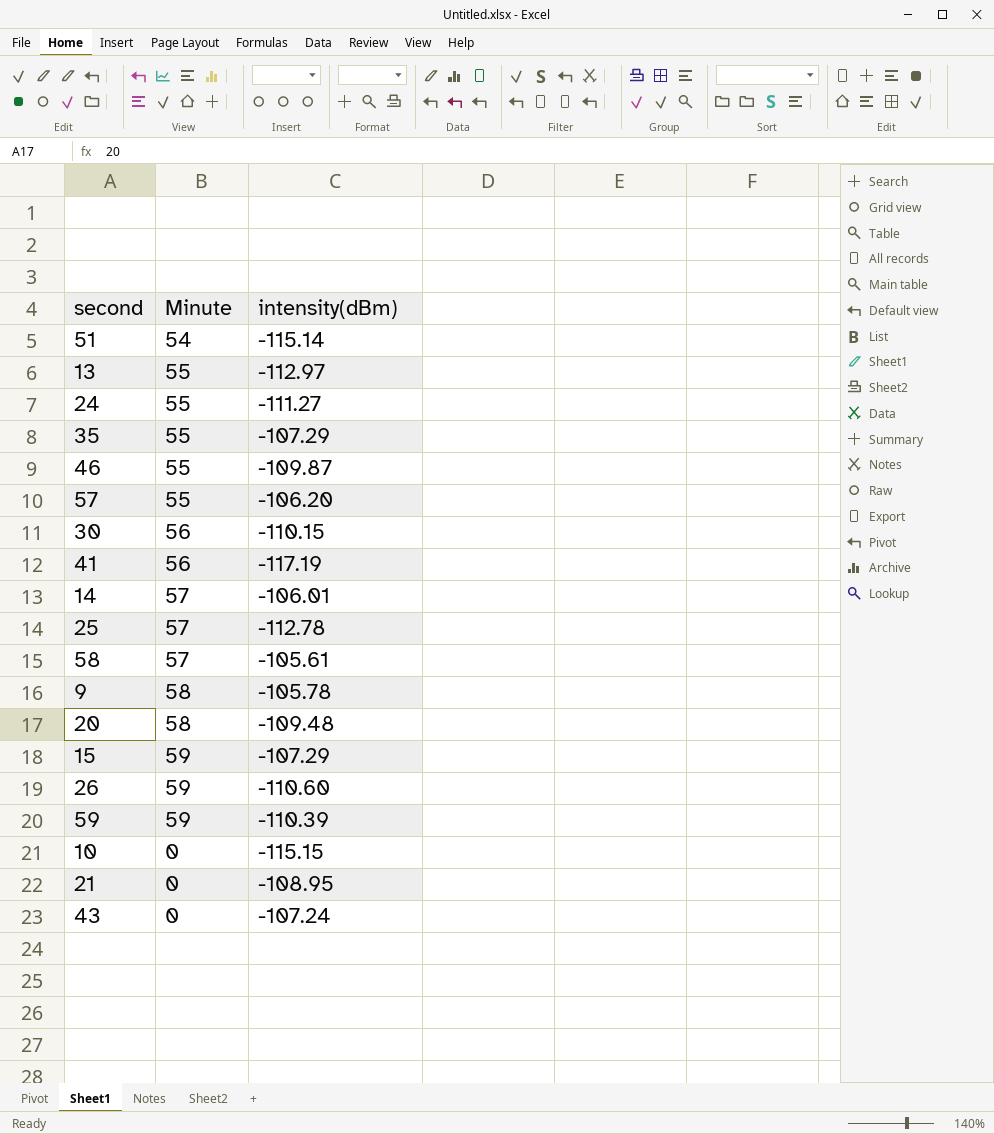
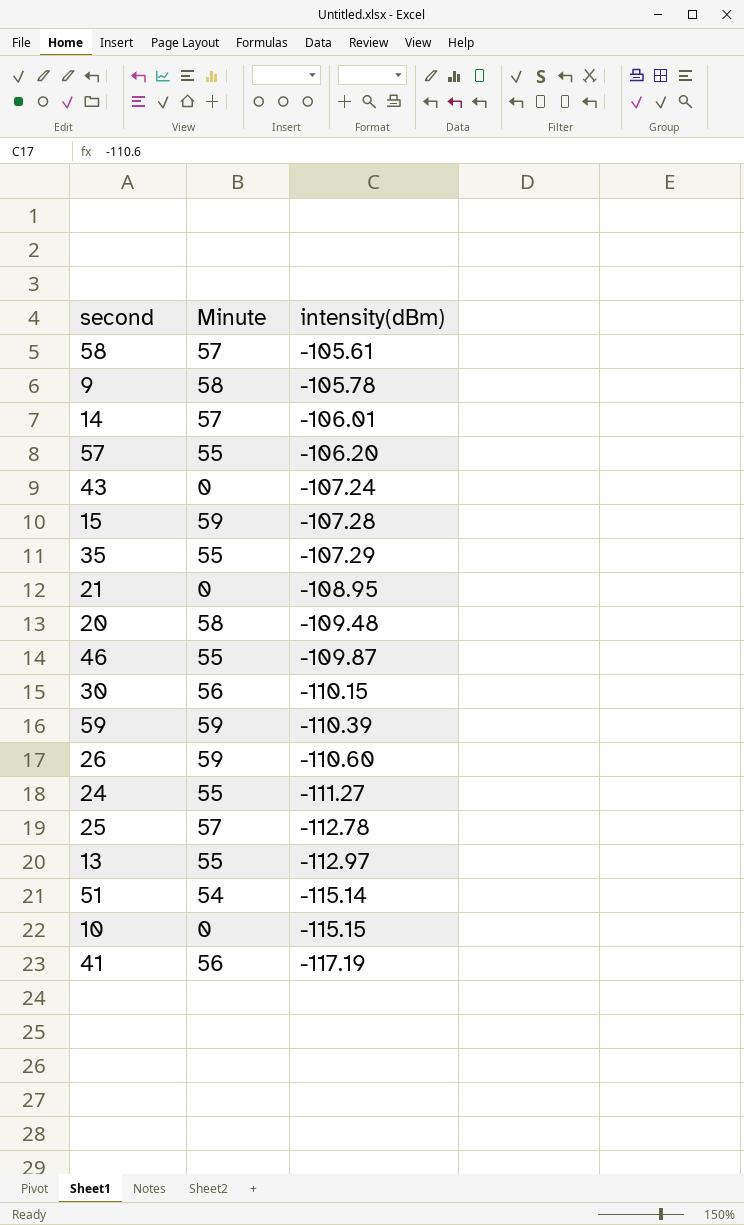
row order: none -> intensity(dBm) descending
15 | intensity(dBm): -107.29 -> -107.28

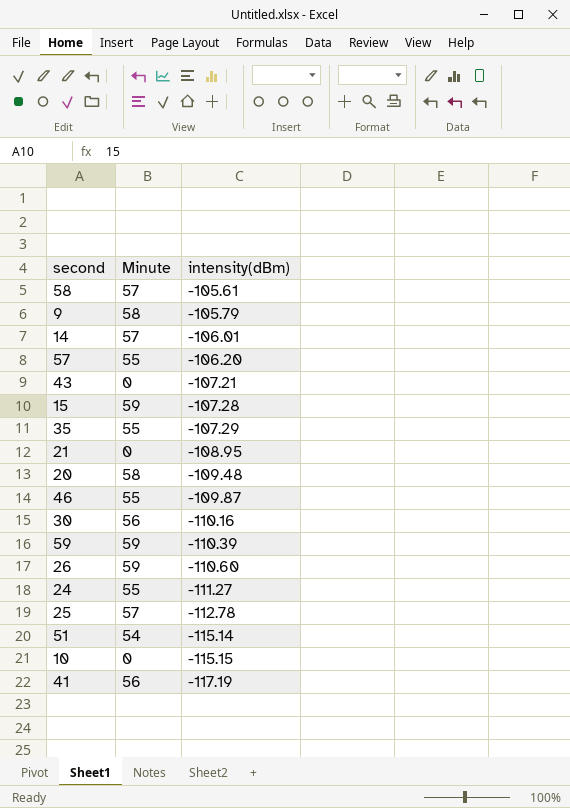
row 13: 55 | -112.97 -> none
9 | intensity(dBm): -105.78 -> -105.79
43 | intensity(dBm): -107.24 -> -107.21
30 | intensity(dBm): -110.15 -> -110.16

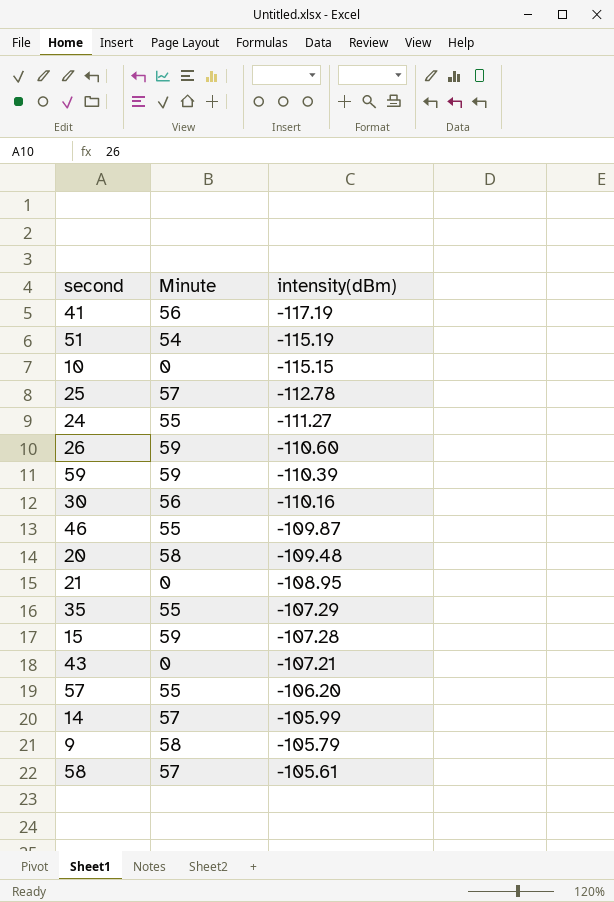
row order: intensity(dBm) descending -> intensity(dBm) ascending
51 | intensity(dBm): -115.14 -> -115.19
14 | intensity(dBm): -106.01 -> -105.99

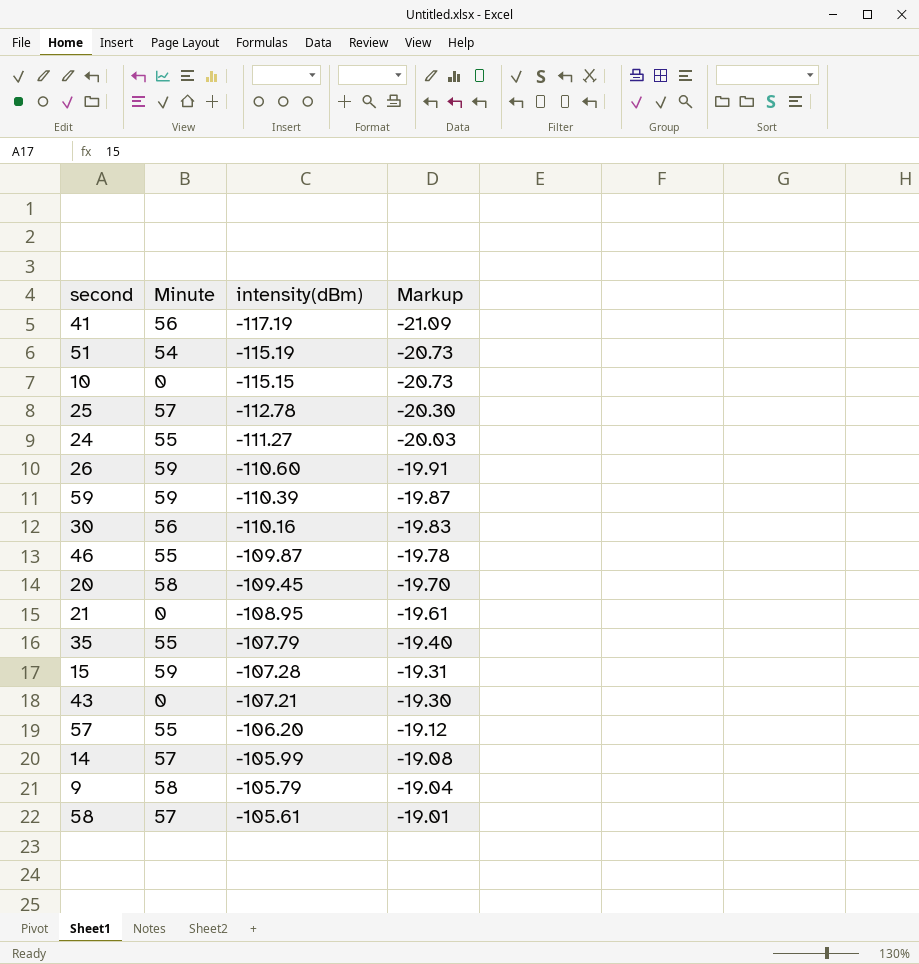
column Markup | formula: none -> [intensity(dBm)] * 0.18
20 | intensity(dBm): -109.48 -> -109.45
35 | intensity(dBm): -107.29 -> -107.79

